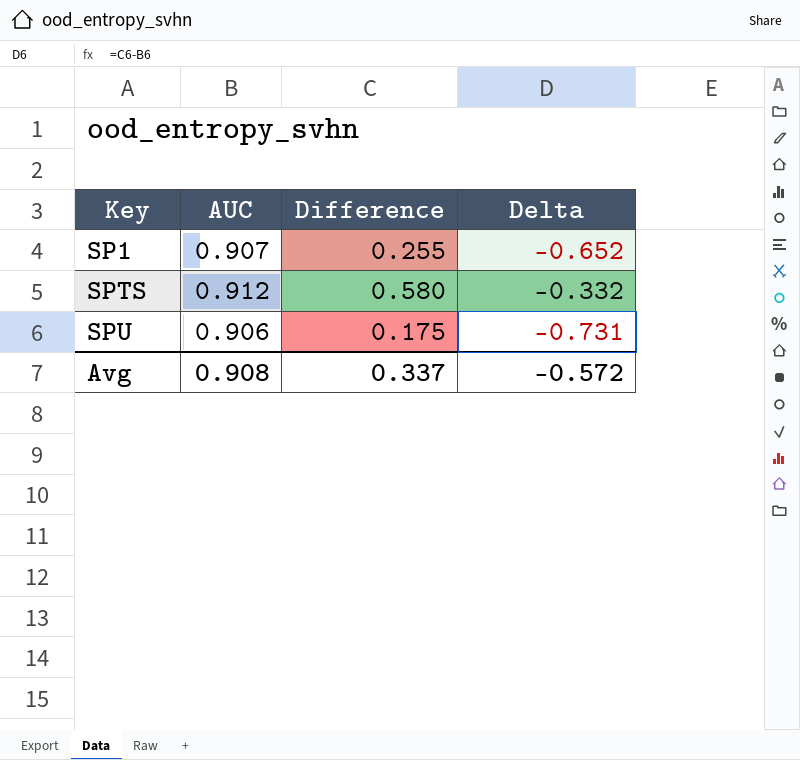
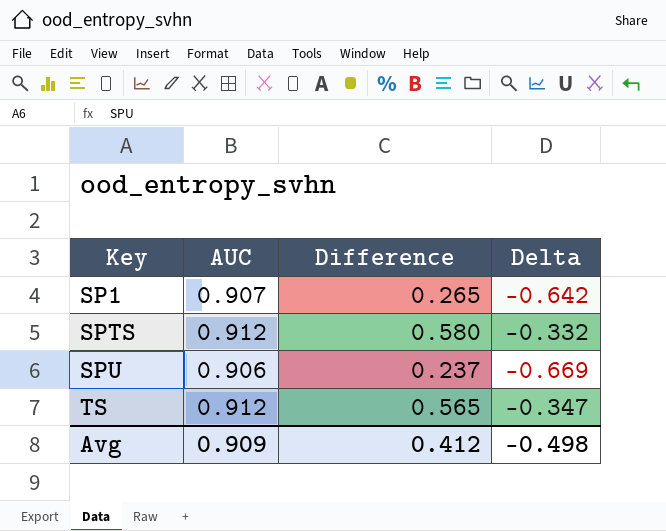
SP1 | Difference: 0.255 -> 0.265
SP1 | Delta: -0.652 -> -0.642
SPU | Difference: 0.175 -> 0.237
SPU | Delta: -0.731 -> -0.669
row TS: none -> 0.912 | 0.565 | -0.347
Avg | AUC: 0.908 -> 0.909
Avg | Difference: 0.337 -> 0.412
Avg | Delta: -0.572 -> -0.498

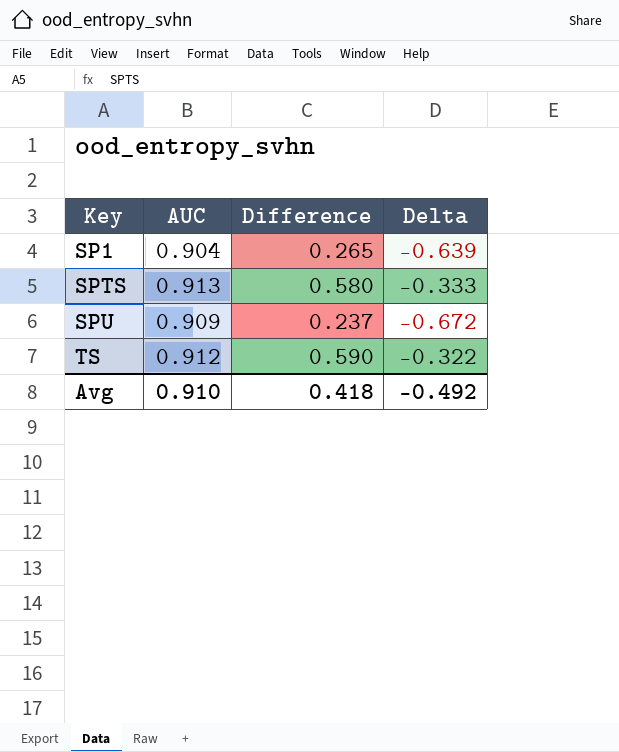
SP1 | AUC: 0.907 -> 0.904
SP1 | Delta: -0.642 -> -0.639
SPTS | AUC: 0.912 -> 0.913
SPTS | Delta: -0.332 -> -0.333
SPU | AUC: 0.906 -> 0.909
SPU | Delta: -0.669 -> -0.672
TS | Difference: 0.565 -> 0.590
TS | Delta: -0.347 -> -0.322
Avg | AUC: 0.909 -> 0.910
Avg | Difference: 0.412 -> 0.418
Avg | Delta: -0.498 -> -0.492

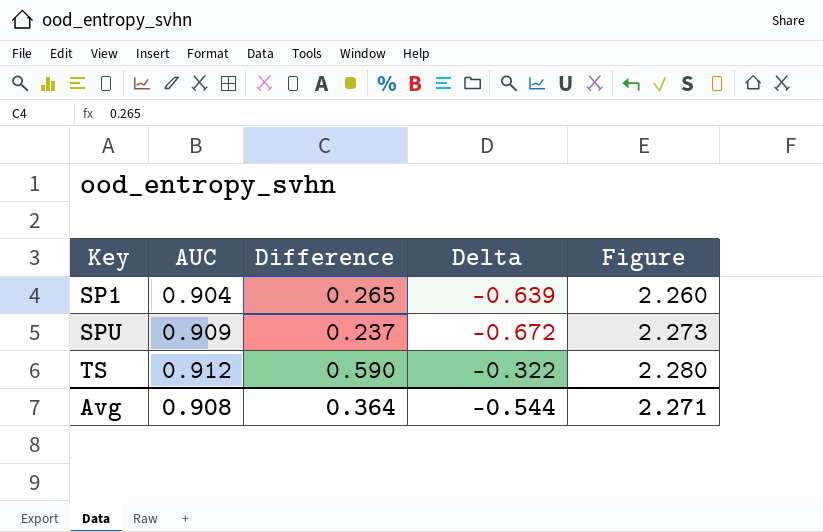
column Figure | formula: none -> [AUC] * 2.5
row SPTS: 0.913 | 0.580 | -0.333 -> none
Avg | AUC: 0.910 -> 0.908
Avg | Difference: 0.418 -> 0.364
Avg | Delta: -0.492 -> -0.544

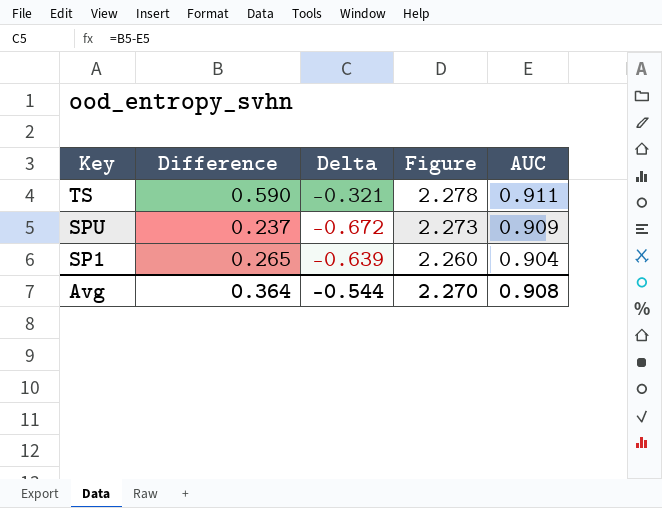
row order: Key ascending -> Key descending
column AUC | position: 2 -> 5
TS | Delta: -0.322 -> -0.321
TS | Figure: 2.280 -> 2.278
TS | AUC: 0.912 -> 0.911
Avg | Figure: 2.271 -> 2.270

